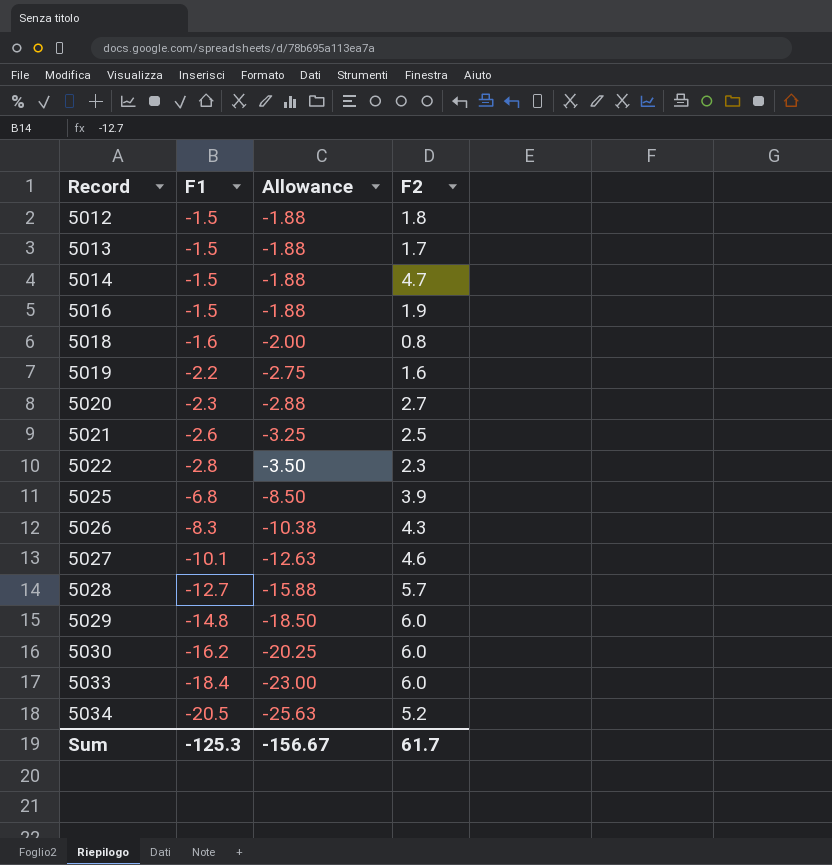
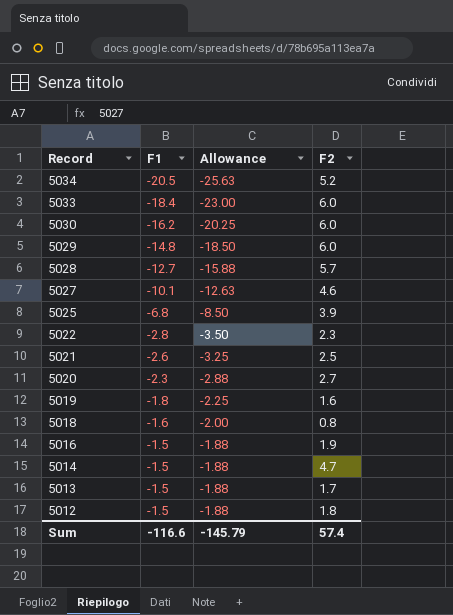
row order: Record ascending -> Record descending
row 5026: -8.3 | -10.38 | 4.3 -> none
5019 | F1: -2.2 -> -1.8
5019 | Allowance: -2.75 -> -2.25
Sum | F1: -125.3 -> -116.6
Sum | Allowance: -156.67 -> -145.79
Sum | F2: 61.7 -> 57.4

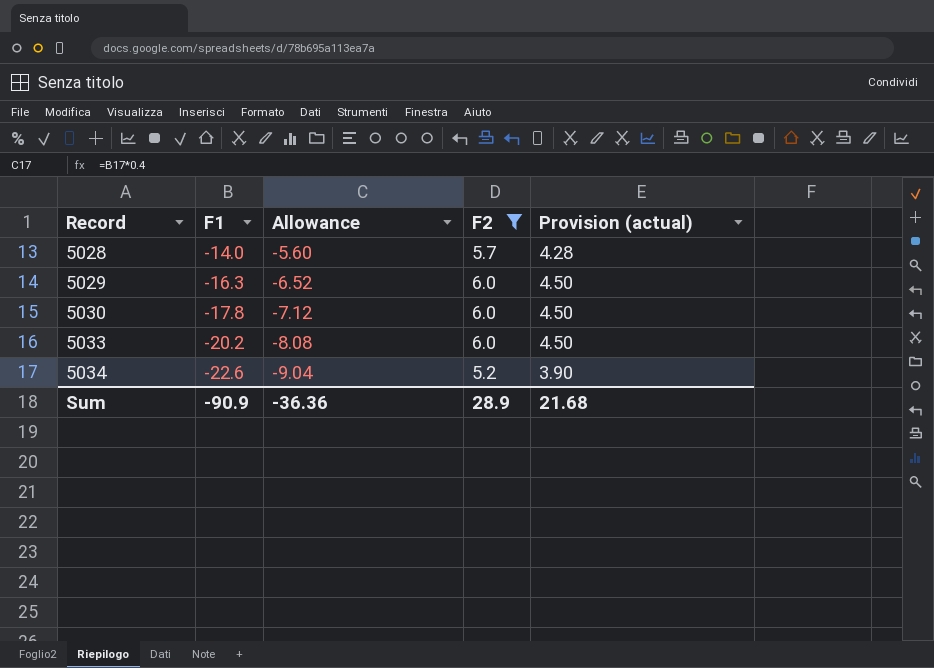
filter: none -> F2 >= 5.2
row order: Record descending -> Record ascending
column Allowance | formula: [F1] * 1.25 -> [F1] * 0.4
column Provision (actual) | formula: none -> [F2] * 0.75
5028 | F1: -12.7 -> -14.0
5029 | F1: -14.8 -> -16.3
5030 | F1: -16.2 -> -17.8
5033 | F1: -18.4 -> -20.2
5034 | F1: -20.5 -> -22.6
Sum | F1: -116.6 -> -90.9
Sum | Allowance: -145.79 -> -36.36
Sum | F2: 57.4 -> 28.9

